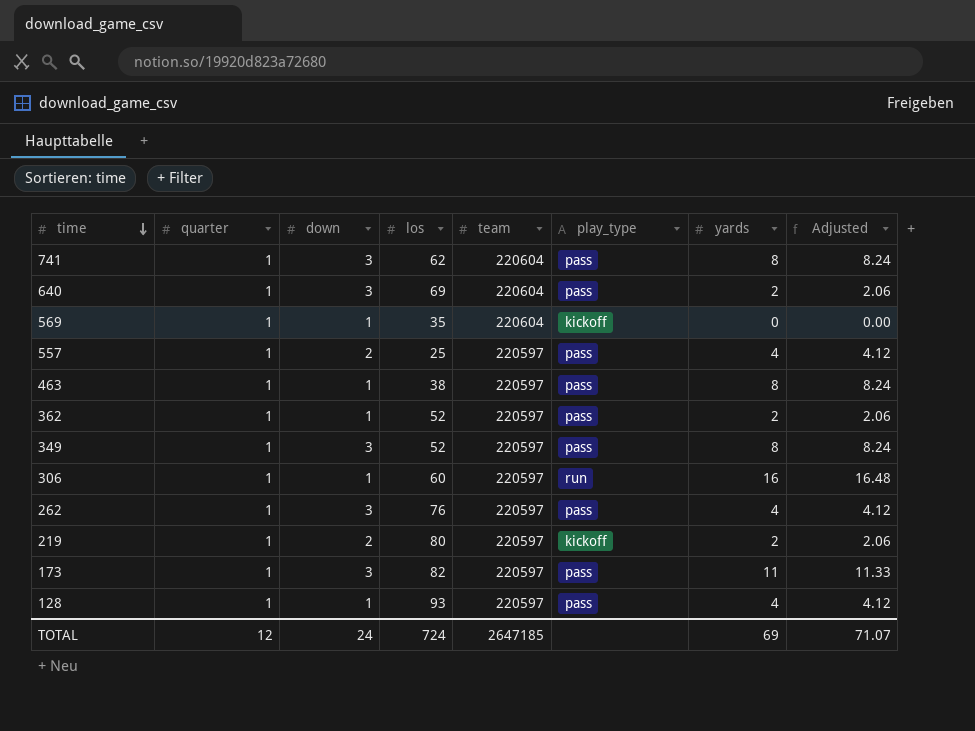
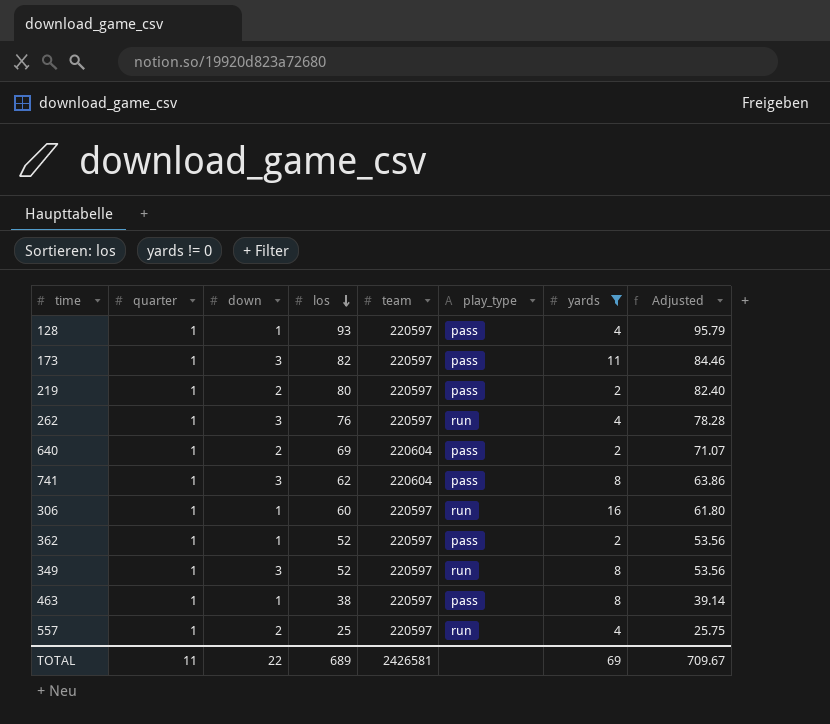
filter: none -> yards != 0
row order: time descending -> los descending
column Adjusted | formula: [yards] * 1.03 -> [los] * 1.03
219 | play_type: kickoff -> pass
262 | play_type: pass -> run
640 | down: 3 -> 2
349 | play_type: pass -> run
557 | play_type: pass -> run
TOTAL | quarter: 12 -> 11
TOTAL | down: 24 -> 22
TOTAL | los: 724 -> 689
TOTAL | team: 2647185 -> 2426581
TOTAL | Adjusted: 71.07 -> 709.67

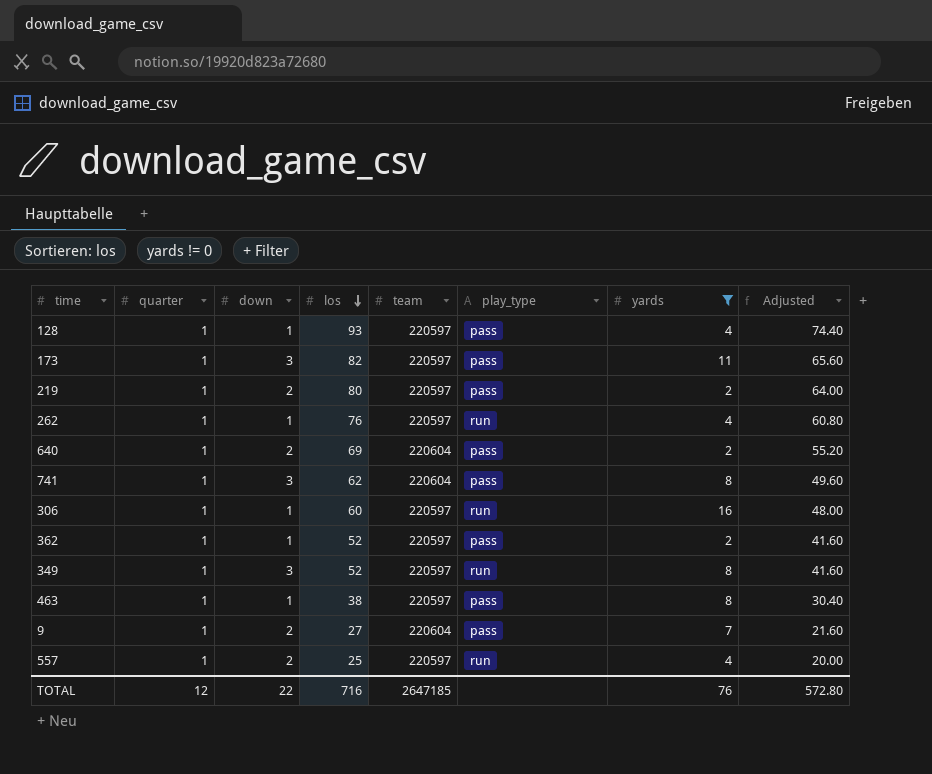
column Adjusted | formula: [los] * 1.03 -> [los] * 0.8
262 | down: 3 -> 1
row 9: none -> 1 | 2 | 27 | 220604 | pass | 7 | 21.60
TOTAL | quarter: 11 -> 12
TOTAL | los: 689 -> 716
TOTAL | team: 2426581 -> 2647185
TOTAL | yards: 69 -> 76
TOTAL | Adjusted: 709.67 -> 572.80

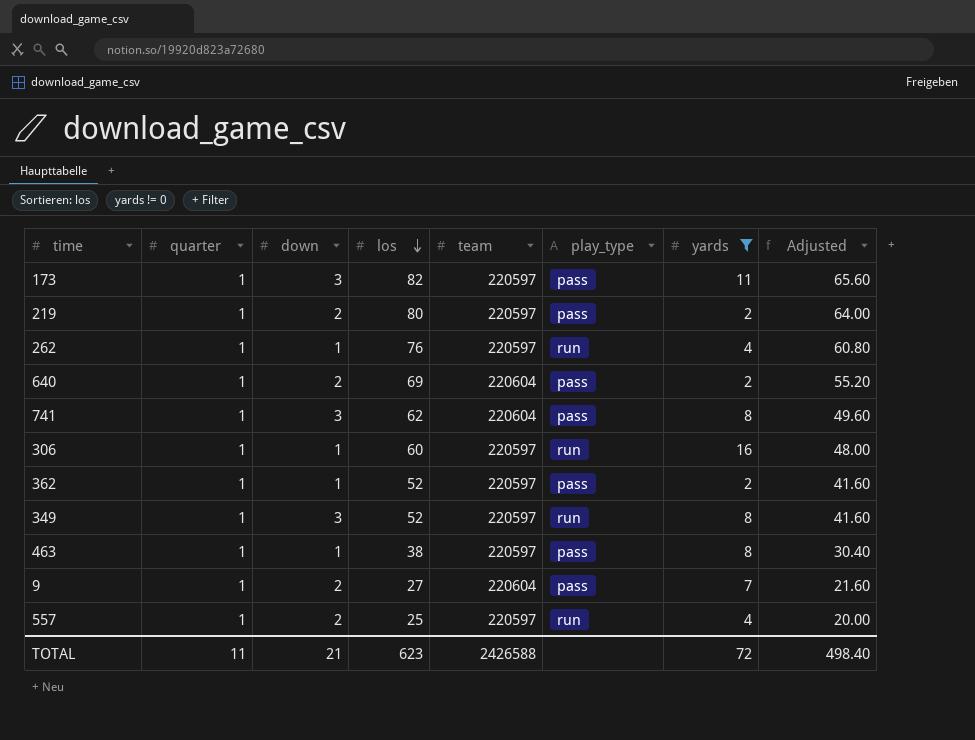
row 128: 1 | 1 | 93 | 220597 | pass | 4 | 74.40 -> none
TOTAL | quarter: 12 -> 11
TOTAL | down: 22 -> 21
TOTAL | los: 716 -> 623
TOTAL | team: 2647185 -> 2426588
TOTAL | yards: 76 -> 72
TOTAL | Adjusted: 572.80 -> 498.40

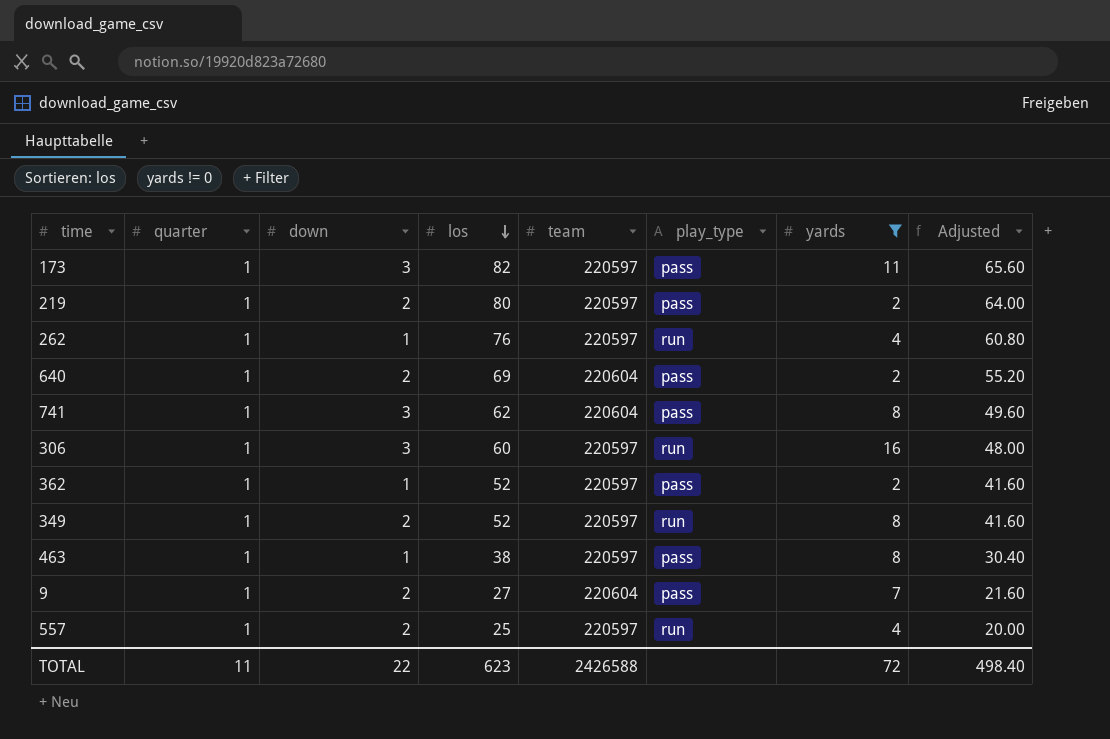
306 | down: 1 -> 3
349 | down: 3 -> 2
TOTAL | down: 21 -> 22

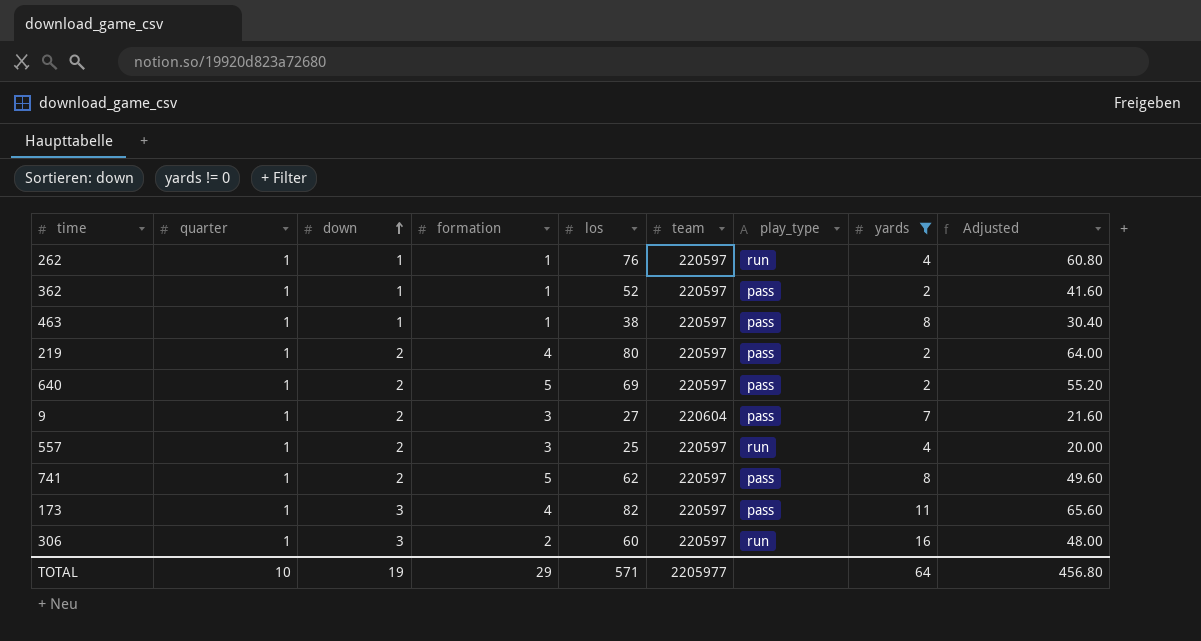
row order: los descending -> down ascending
column formation | position: none -> 4
row 349: 1 | 2 | 52 | 220597 | run | 8 | 41.60 -> none
640 | team: 220604 -> 220597
741 | down: 3 -> 2
741 | team: 220604 -> 220597
TOTAL | quarter: 11 -> 10
TOTAL | down: 22 -> 19
TOTAL | los: 623 -> 571
TOTAL | team: 2426588 -> 2205977
TOTAL | yards: 72 -> 64
TOTAL | Adjusted: 498.40 -> 456.80

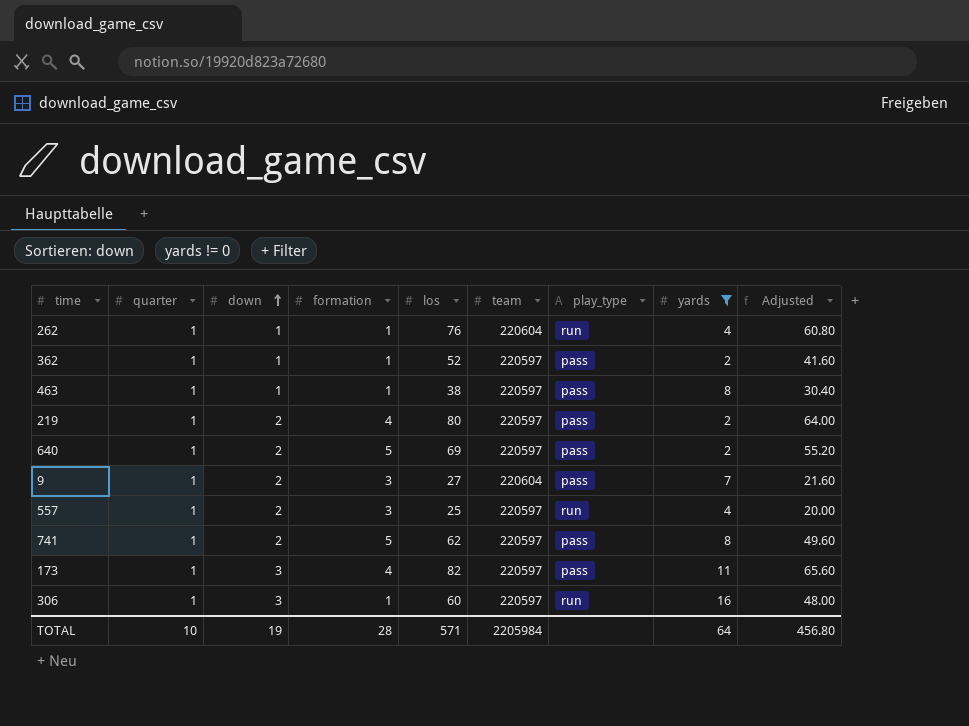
262 | team: 220597 -> 220604
306 | formation: 2 -> 1
TOTAL | formation: 29 -> 28
TOTAL | team: 2205977 -> 2205984

